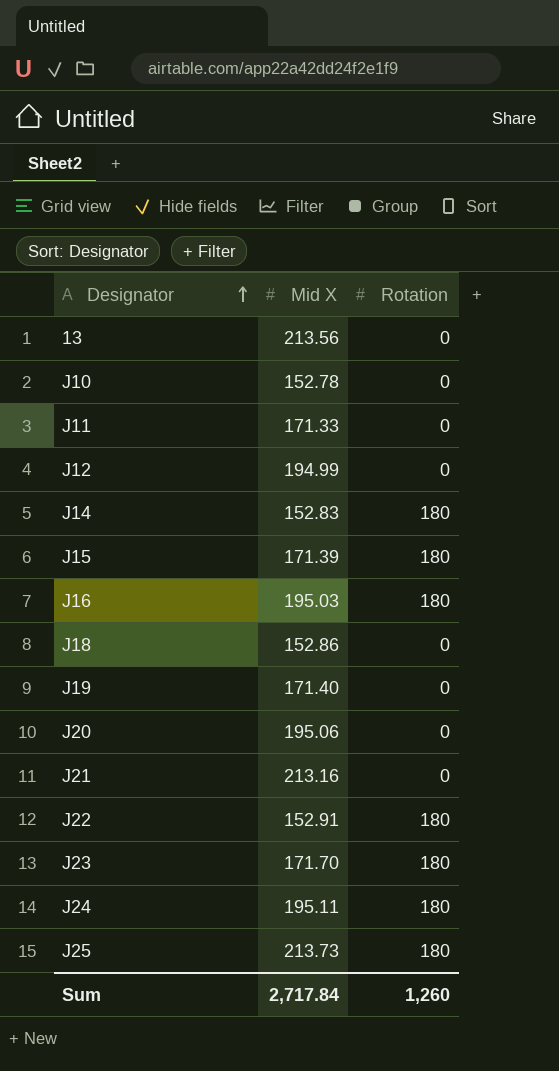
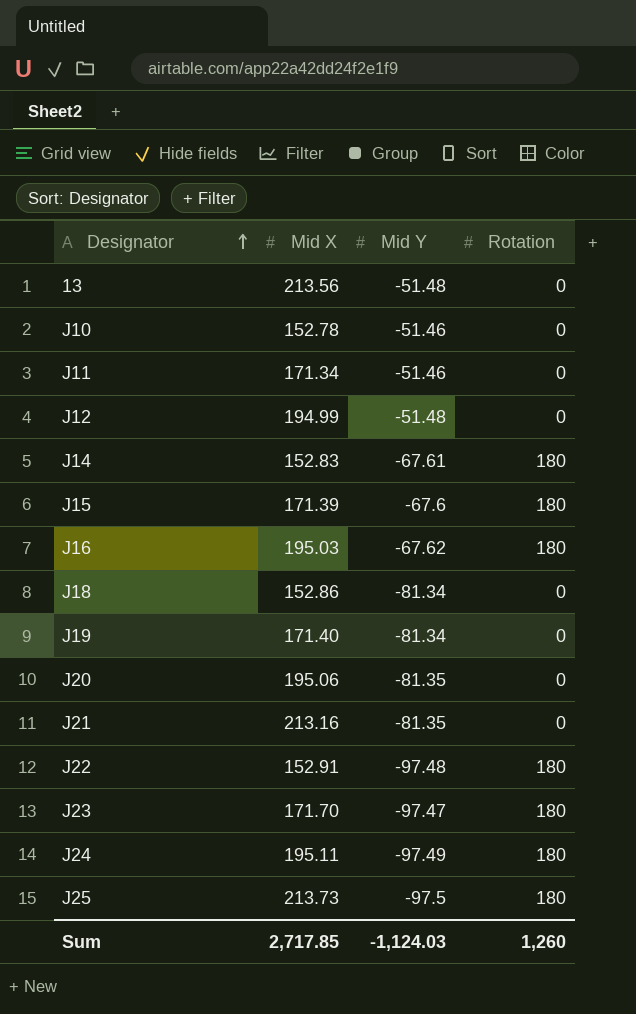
column Mid Y | position: none -> 3
J11 | Mid X: 171.33 -> 171.34
Sum | Mid X: 2,717.84 -> 2,717.85

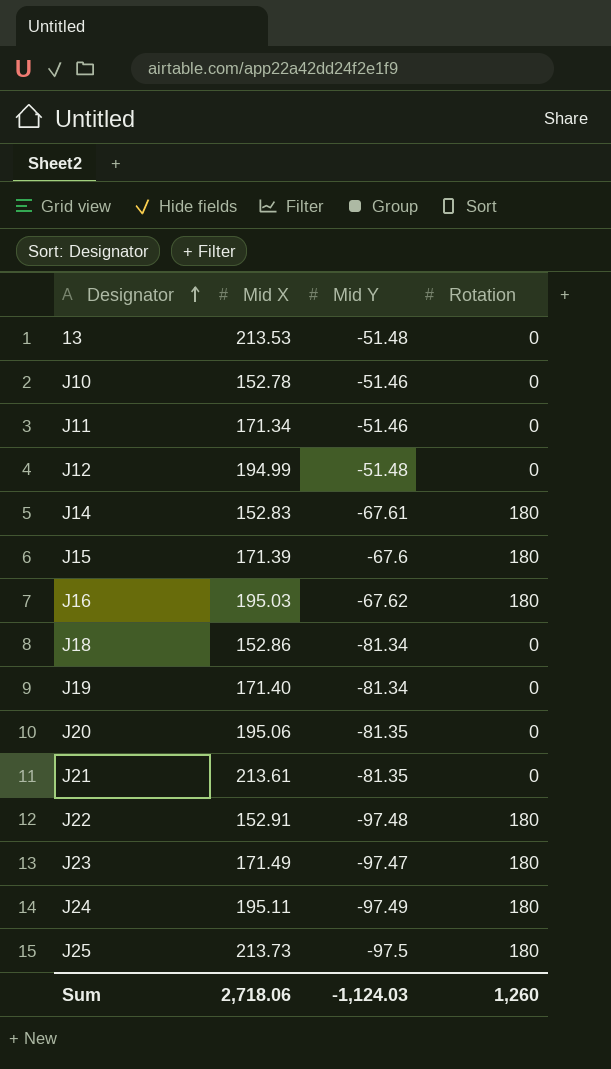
13 | Mid X: 213.56 -> 213.53
J21 | Mid X: 213.16 -> 213.61
J23 | Mid X: 171.70 -> 171.49
Sum | Mid X: 2,717.85 -> 2,718.06

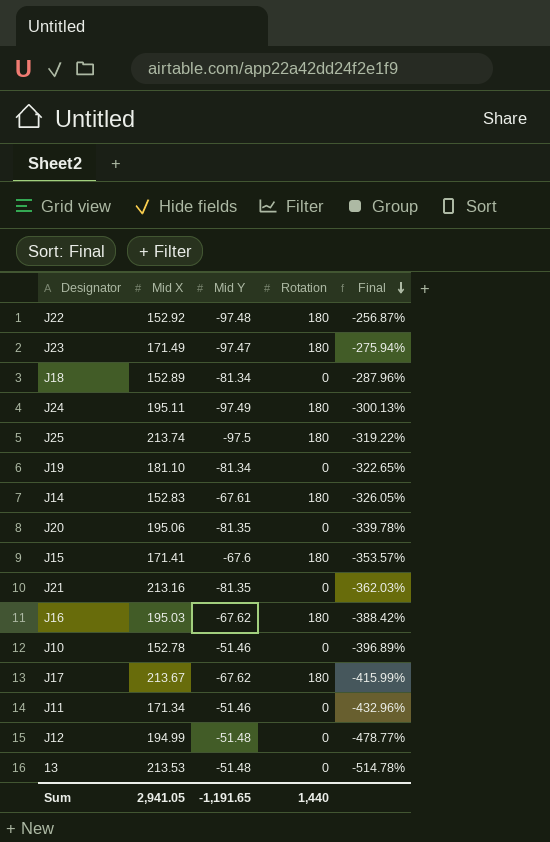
row order: Designator ascending -> Final descending
column Final | formula: none -> ([Mid X] - [Mid Y]) / [Mid Y]
J22 | Mid X: 152.91 -> 152.92
J18 | Mid X: 152.86 -> 152.89
J25 | Mid X: 213.73 -> 213.74
J19 | Mid X: 171.40 -> 181.10
J15 | Mid X: 171.39 -> 171.41
J21 | Mid X: 213.61 -> 213.16
row J17: none -> 213.67 | -67.62 | 180 | -415.99%
Sum | Mid X: 2,718.06 -> 2,941.05
Sum | Mid Y: -1,124.03 -> -1,191.65
Sum | Rotation: 1,260 -> 1,440

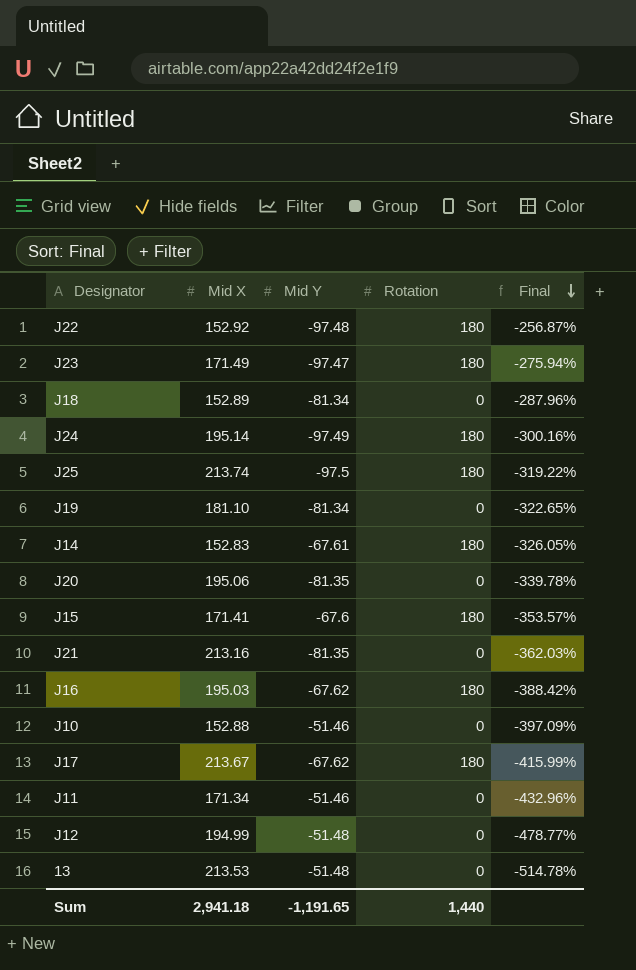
J24 | Mid X: 195.11 -> 195.14
J24 | Final: -300.13% -> -300.16%
J10 | Mid X: 152.78 -> 152.88
J10 | Final: -396.89% -> -397.09%
Sum | Mid X: 2,941.05 -> 2,941.18

